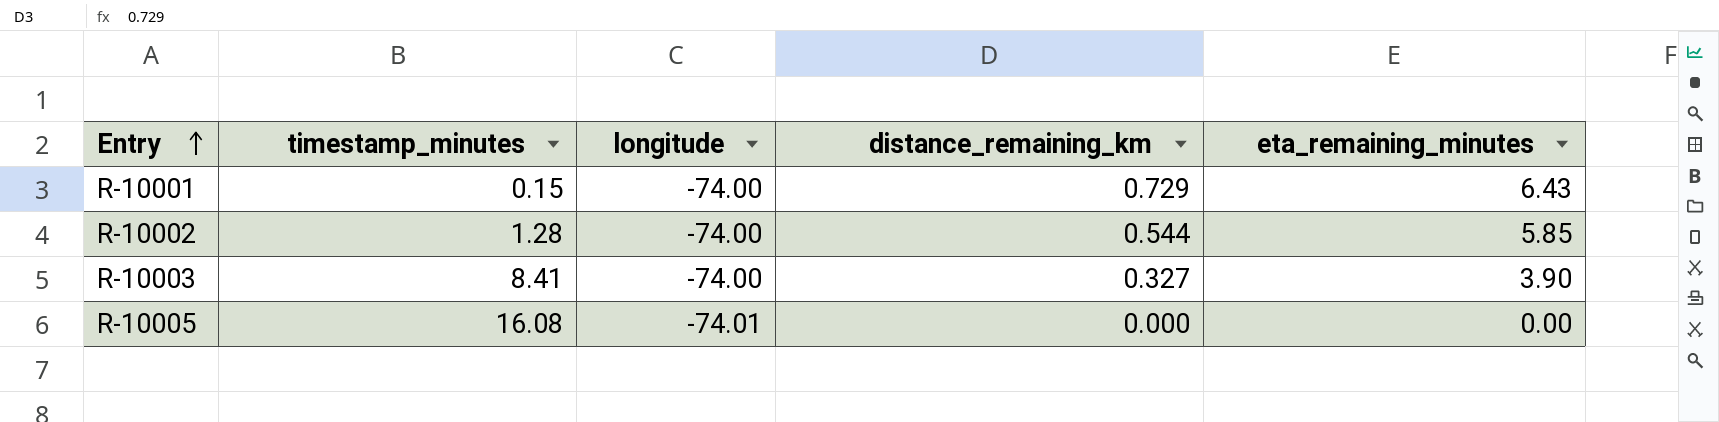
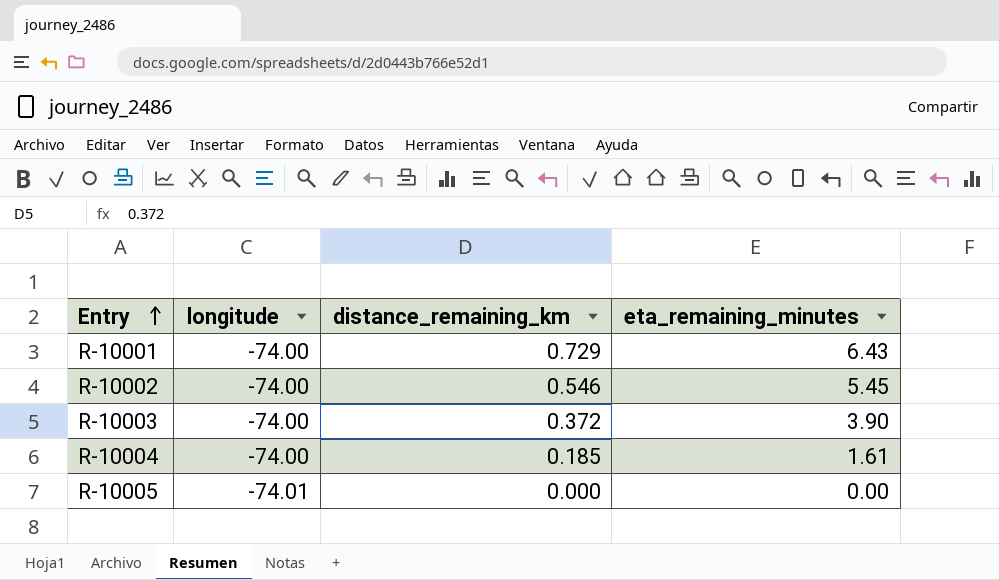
column timestamp_minutes | position: 2 -> none
R-10002 | distance_remaining_km: 0.544 -> 0.546
R-10002 | eta_remaining_minutes: 5.85 -> 5.45
R-10003 | distance_remaining_km: 0.327 -> 0.372
row R-10004: none -> -74.00 | 0.185 | 1.61

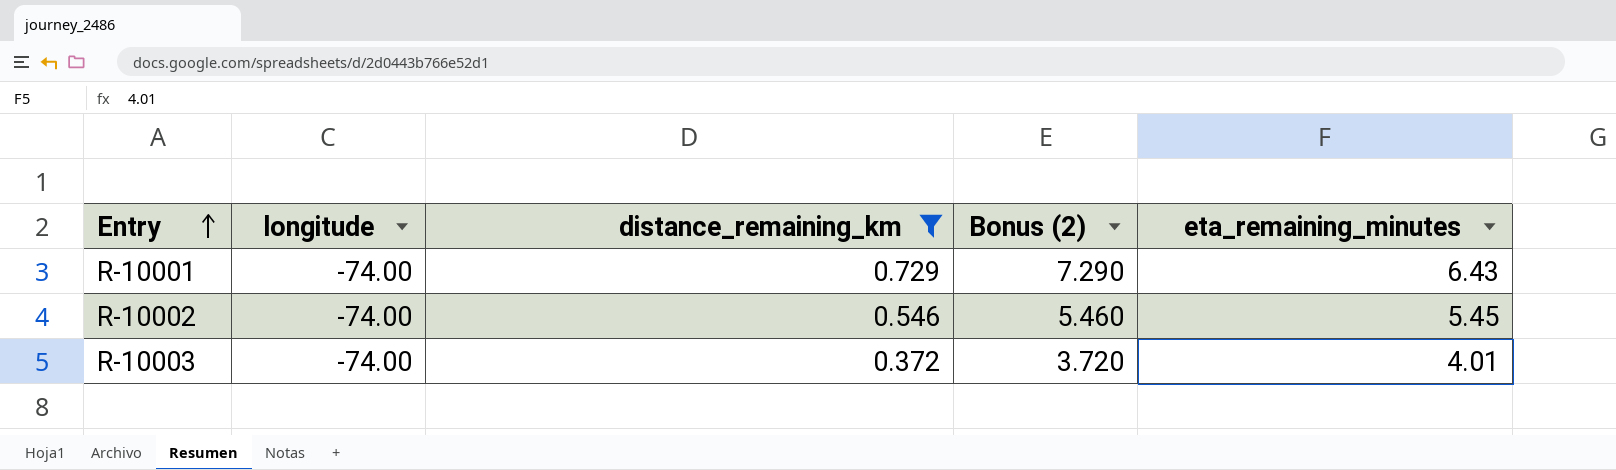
filter: none -> distance_remaining_km >= 0.372
column Bonus (2) | formula: none -> [distance_remaining_km] * 10
R-10003 | eta_remaining_minutes: 3.90 -> 4.01

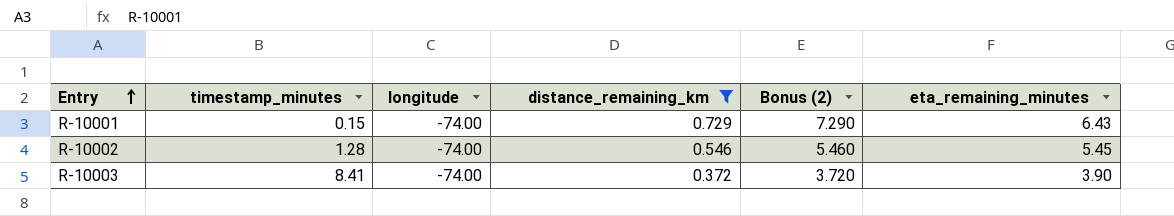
column timestamp_minutes | position: none -> 2
R-10003 | eta_remaining_minutes: 4.01 -> 3.90

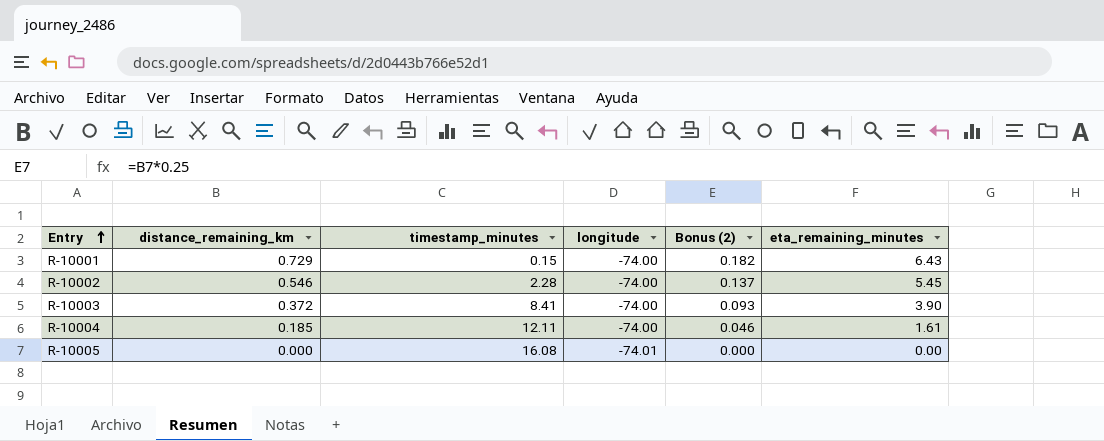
filter: distance_remaining_km >= 0.372 -> none
column distance_remaining_km | position: 4 -> 2
column Bonus (2) | formula: [distance_remaining_km] * 10 -> [distance_remaining_km] * 0.25
R-10002 | timestamp_minutes: 1.28 -> 2.28

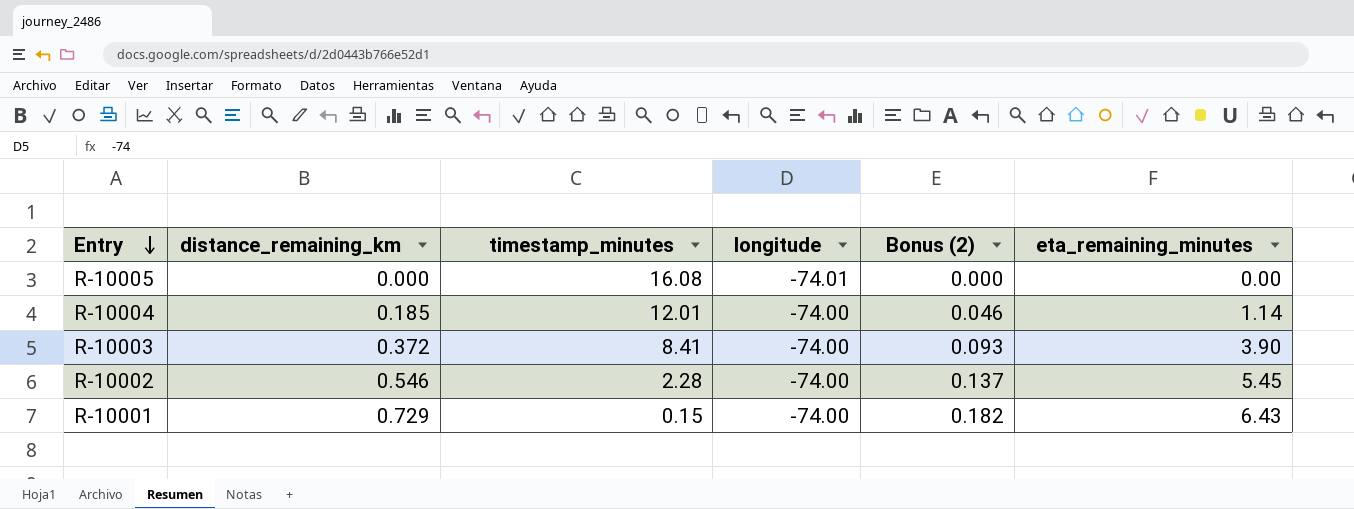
row order: Entry ascending -> Entry descending
R-10004 | timestamp_minutes: 12.11 -> 12.01
R-10004 | eta_remaining_minutes: 1.61 -> 1.14

